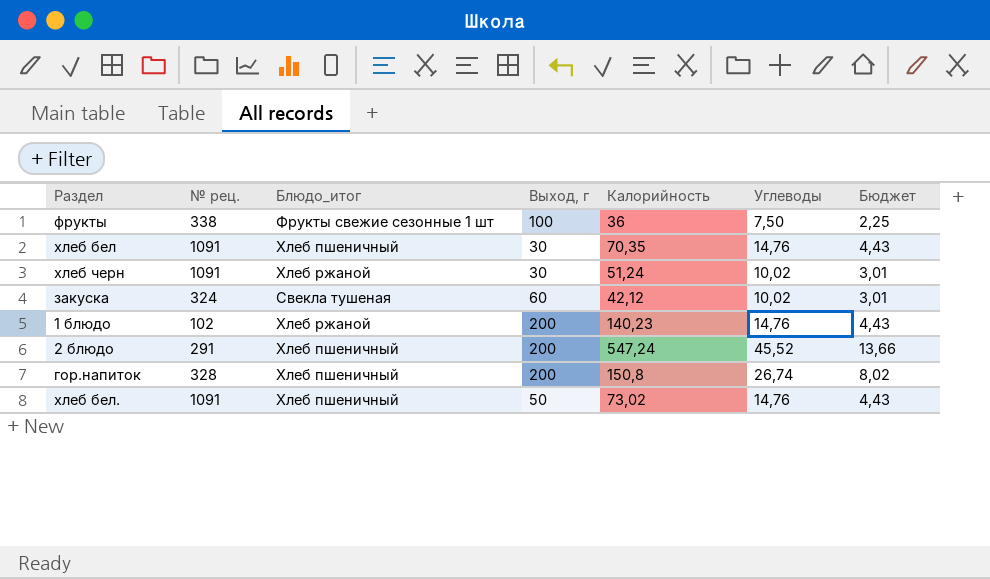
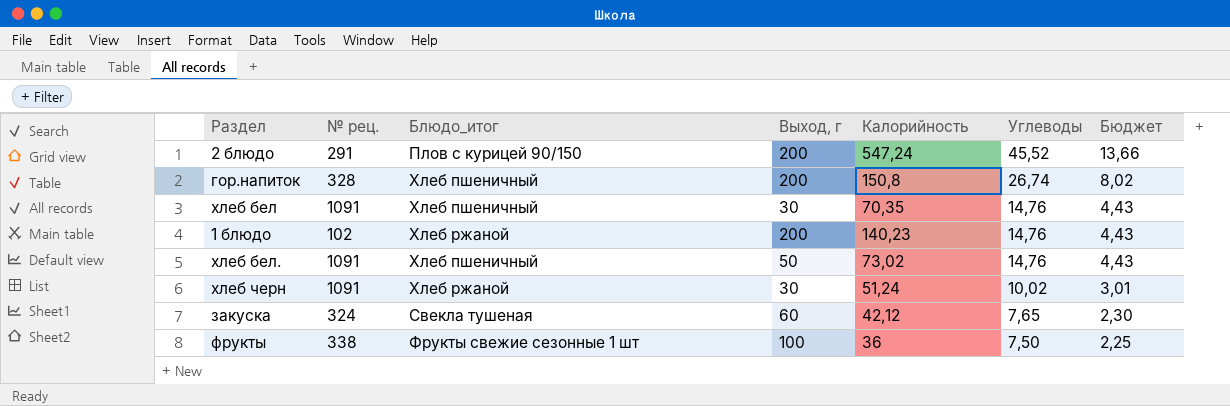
row order: none -> Углеводы descending
2 блюдо | Блюдо_итог: Хлеб пшеничный -> Плов с курицей 90/150
закуска | Углеводы: 10,02 -> 7,65
закуска | Бюджет: 3,01 -> 2,30

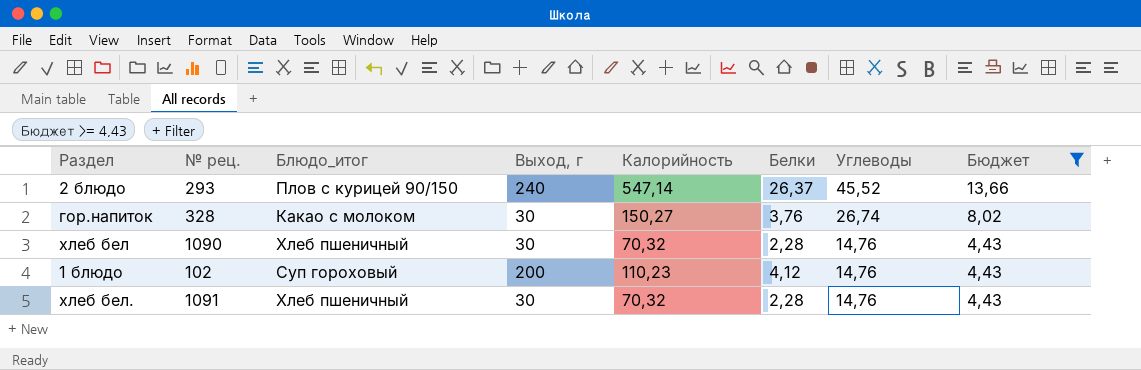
filter: none -> Бюджет >= 4,43
column Белки | position: none -> 6
2 блюдо | № рец.: 291 -> 293
2 блюдо | Выход, г: 200 -> 240
2 блюдо | Калорийность: 547,24 -> 547,14
гор.напиток | Блюдо_итог: Хлеб пшеничный -> Какао с молоком
гор.напиток | Выход, г: 200 -> 30
гор.напиток | Калорийность: 150,8 -> 150,27
хлеб бел | № рец.: 1091 -> 1090
хлеб бел | Калорийность: 70,35 -> 70,32
1 блюдо | Блюдо_итог: Хлеб ржаной -> Суп гороховый
1 блюдо | Калорийность: 140,23 -> 110,23
хлеб бел. | Выход, г: 50 -> 30
хлеб бел. | Калорийность: 73,02 -> 70,32

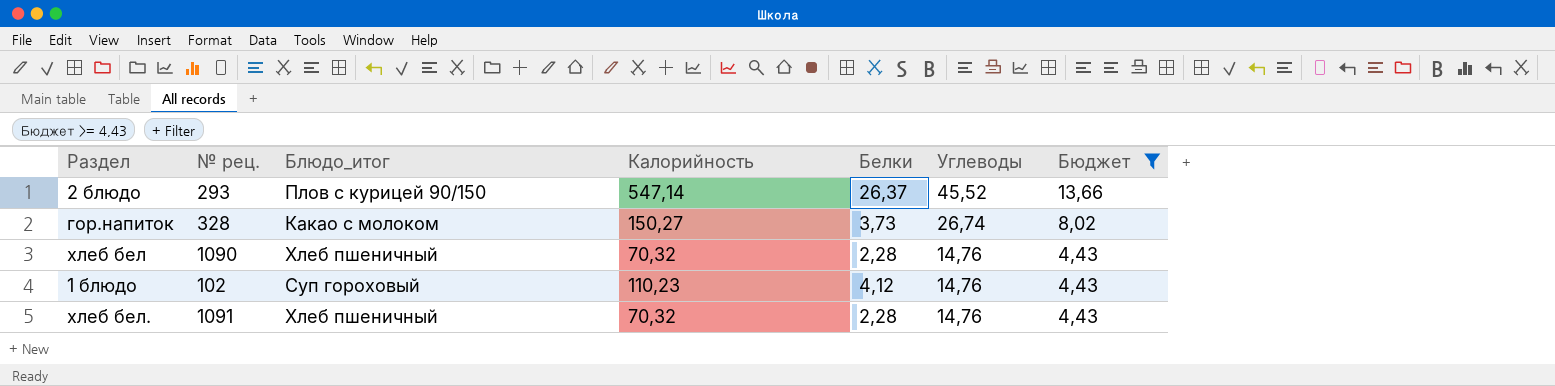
column Выход, г | position: 4 -> none
гор.напиток | Белки: 3,76 -> 3,73

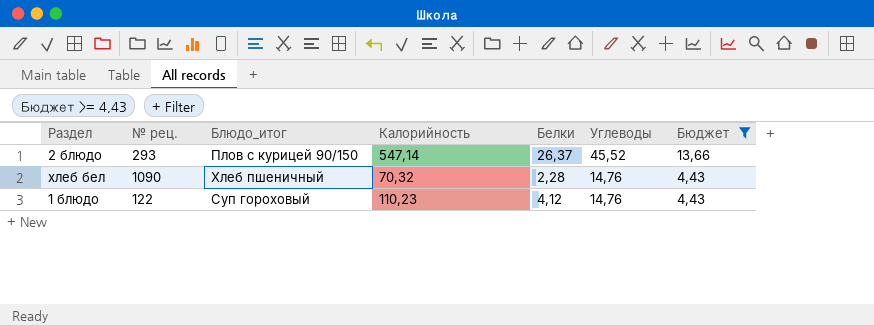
row гор.напиток: 328 | Какао с молоком | 150,27 | 3,73 | 26,74 | 8,02 -> none
row хлеб бел.: 1091 | Хлеб пшеничный | 70,32 | 2,28 | 14,76 | 4,43 -> none
1 блюдо | № рец.: 102 -> 122

